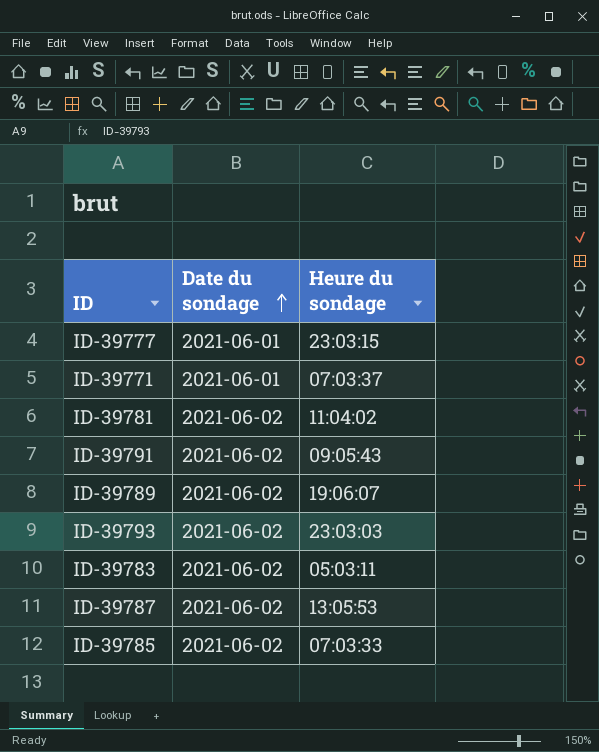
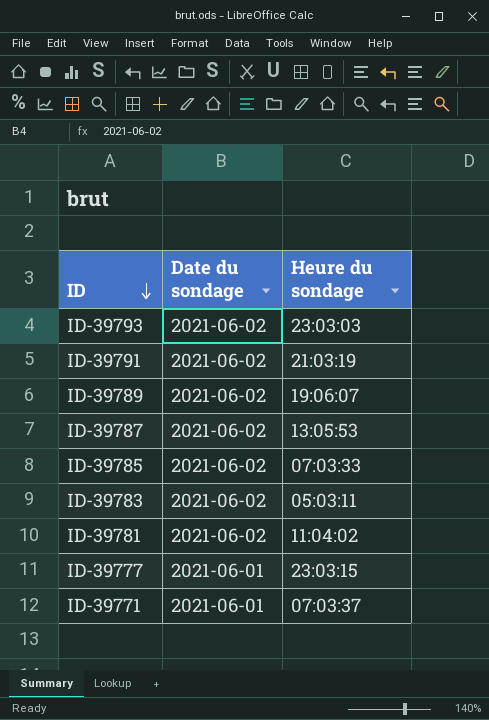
row order: Date du sondage ascending -> ID descending
ID-39791 | Heure du sondage: 09:05:43 -> 21:03:19

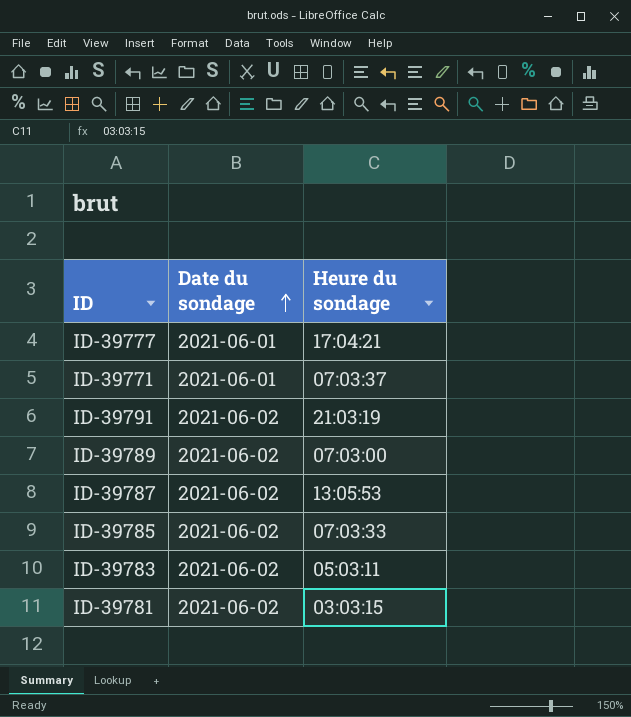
row order: ID descending -> Date du sondage ascending
row ID-39793: 2021-06-02 | 23:03:03 -> none
ID-39777 | Heure du sondage: 23:03:15 -> 17:04:21
ID-39789 | Heure du sondage: 19:06:07 -> 07:03:00
ID-39781 | Heure du sondage: 11:04:02 -> 03:03:15

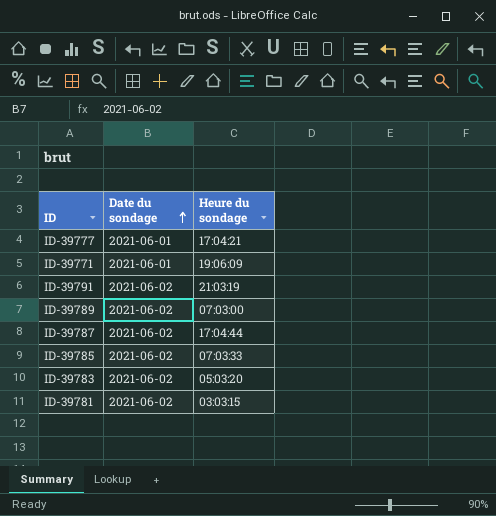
ID-39771 | Heure du sondage: 07:03:37 -> 19:06:09
ID-39787 | Heure du sondage: 13:05:53 -> 17:04:44
ID-39783 | Heure du sondage: 05:03:11 -> 05:03:20

